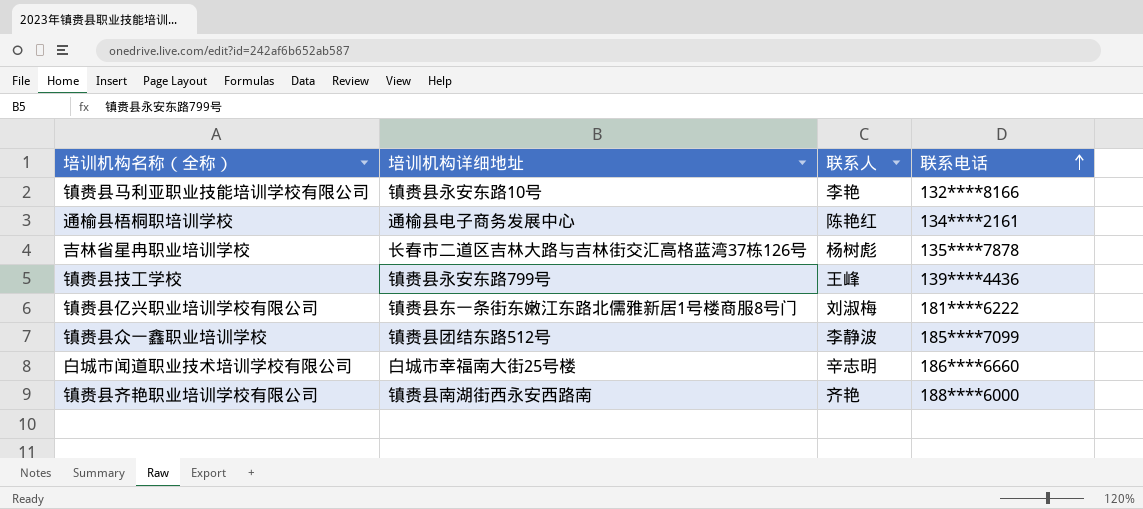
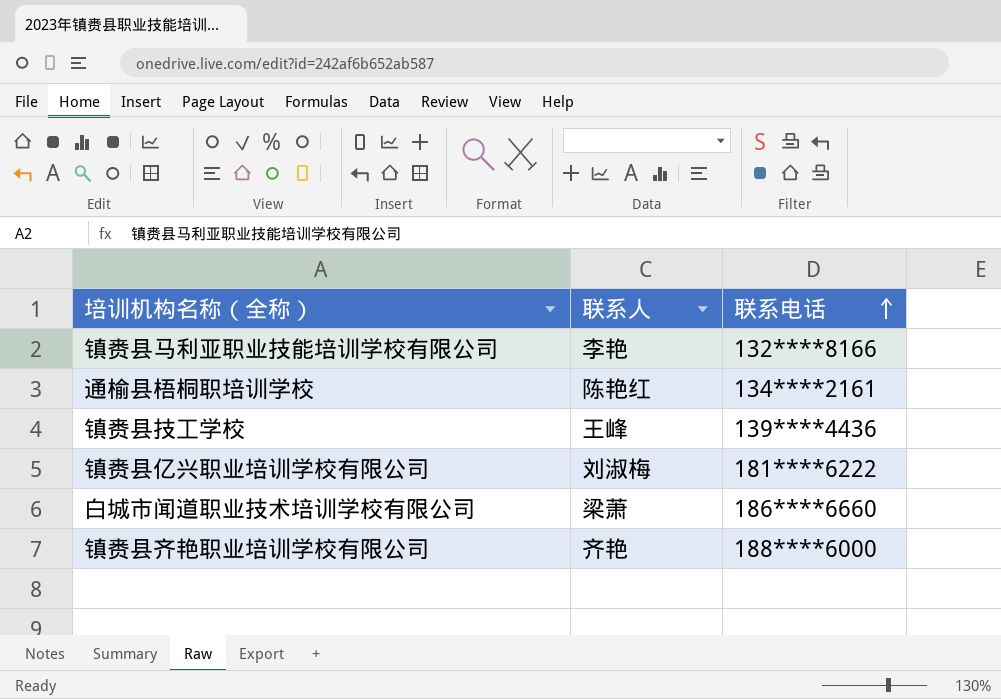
column 培训机构详细地址 | position: 2 -> none
row 吉林省星冉职业培训学校: 长春市二道区吉林大路与吉林街交汇高格蓝湾37栋126号 | 杨树彪 | 135****7878 -> none
row 镇赉县众一鑫职业培训学校: 镇赉县团结东路512号 | 李静波 | 185****7099 -> none
白城市闻道职业技术培训学校有限公司 | 联系人: 辛志明 -> 梁萧

